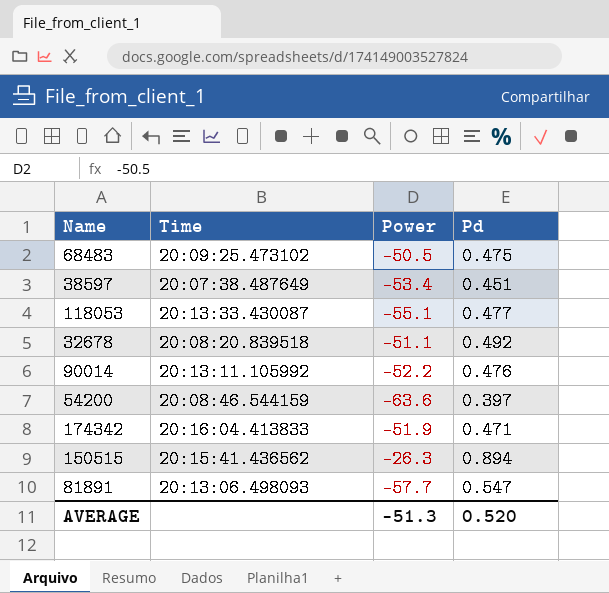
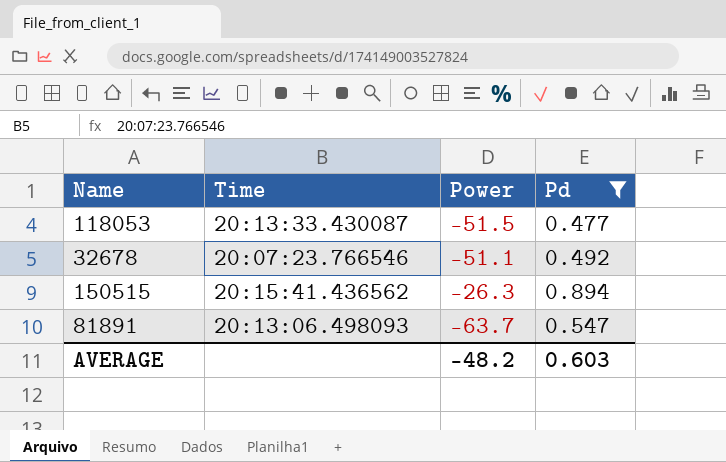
filter: none -> Pd >= 0.477
118053 | Power: -55.1 -> -51.5
32678 | Time: 20:08:20.839518 -> 20:07:23.766546
81891 | Power: -57.7 -> -63.7
AVERAGE | Power: -51.3 -> -48.2
AVERAGE | Pd: 0.520 -> 0.603

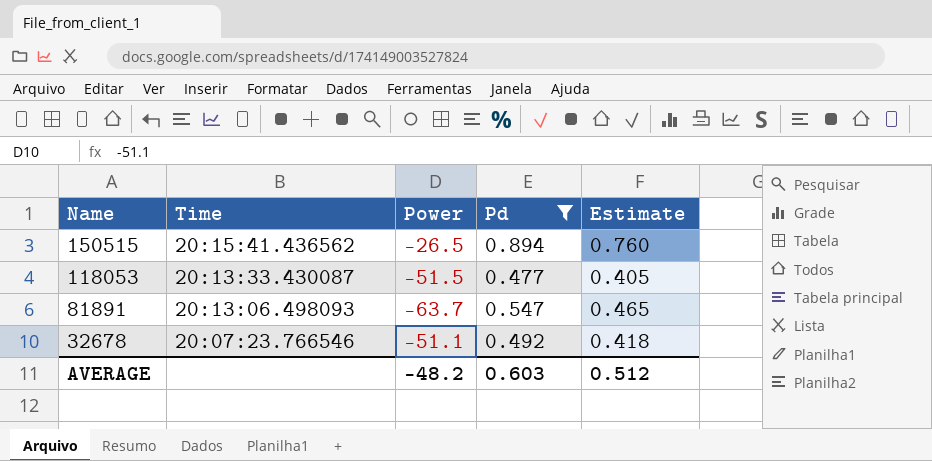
row order: none -> Name descending
column Estimate | formula: none -> [Pd] * 0.85
150515 | Power: -26.3 -> -26.5

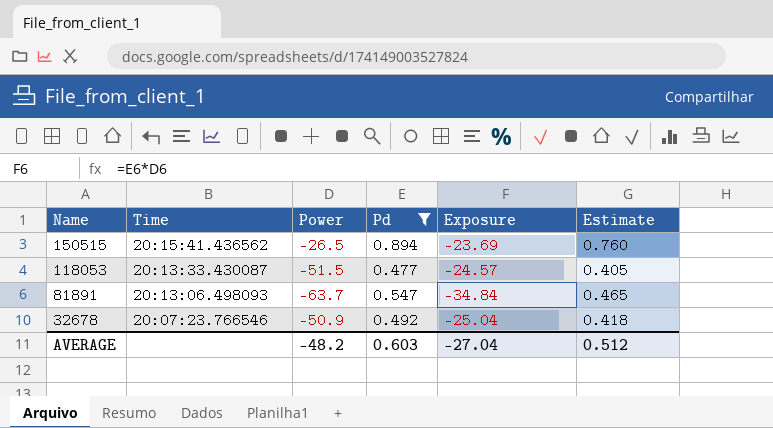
column Exposure | formula: none -> [Power] * [Pd]
32678 | Power: -51.1 -> -50.9

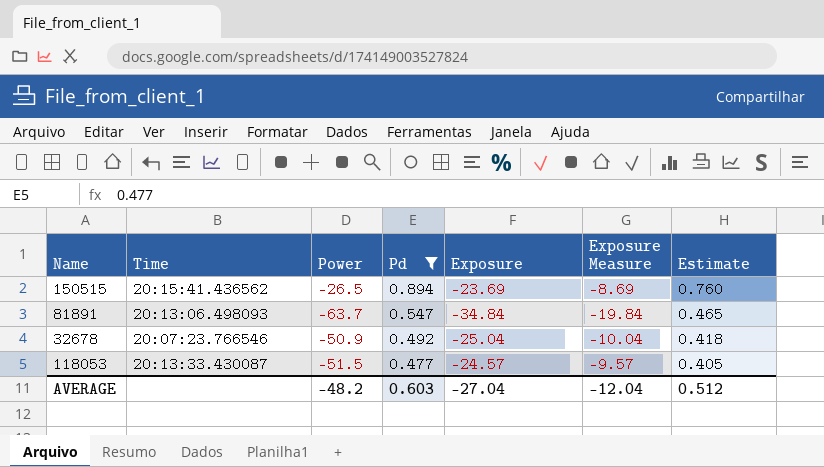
row order: Name descending -> Pd descending
column Exposure Measure | formula: none -> [Exposure] + 15

